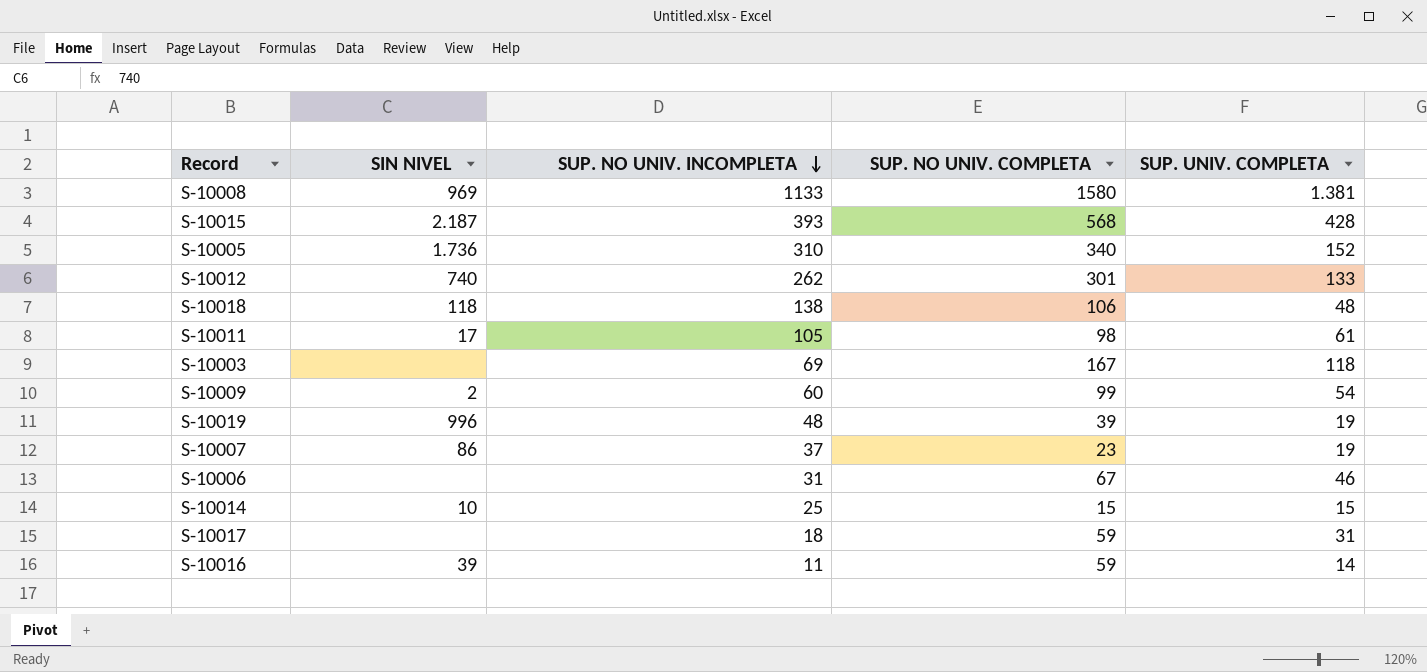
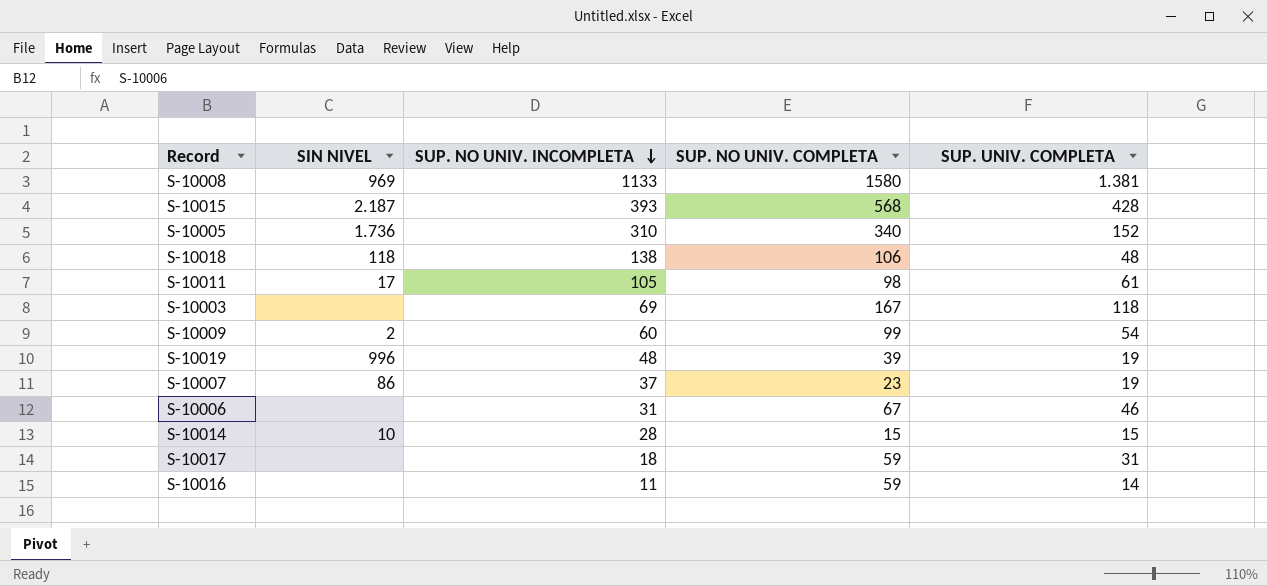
row S-10012: 740 | 262 | 301 | 133 -> none
S-10014 | SUP. NO UNIV. INCOMPLETA: 25 -> 28
S-10016 | SIN NIVEL: 39 -> none

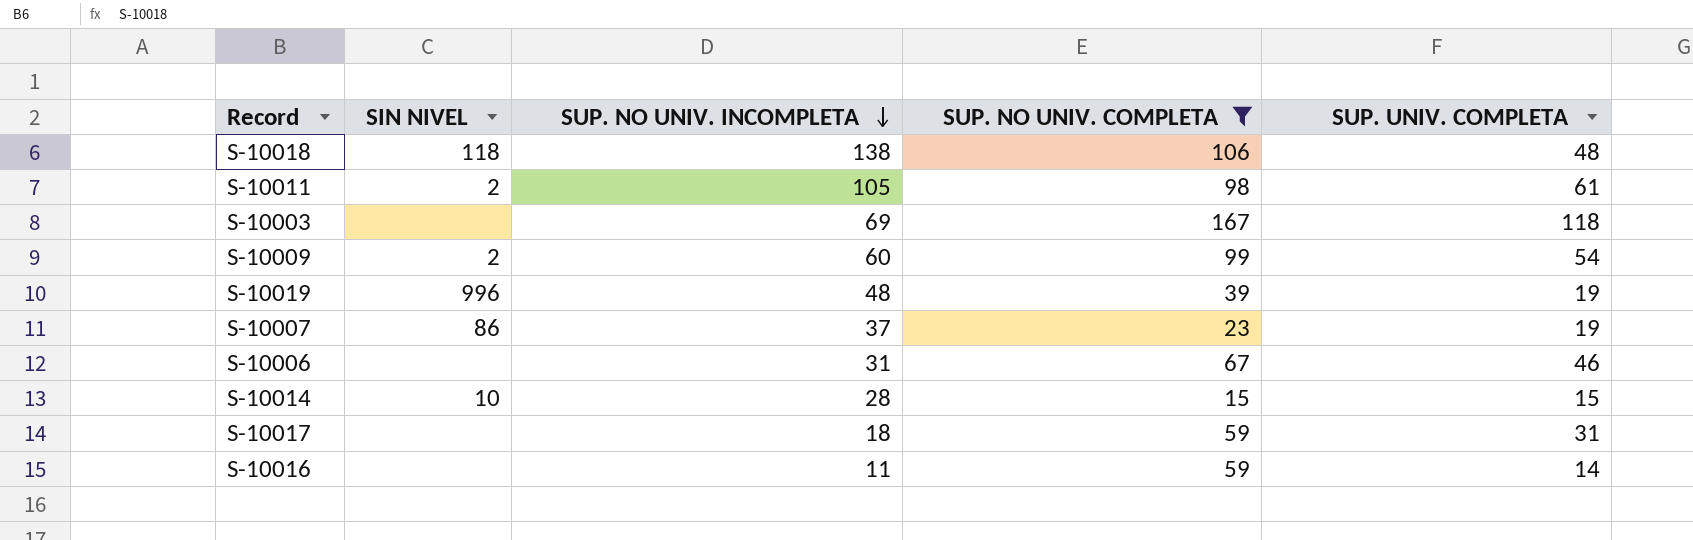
filter: none -> SUP. NO UNIV. COMPLETA <= 167
S-10011 | SIN NIVEL: 17 -> 2

